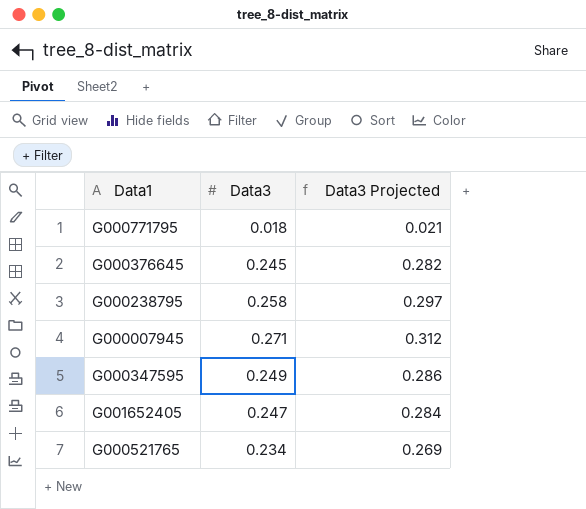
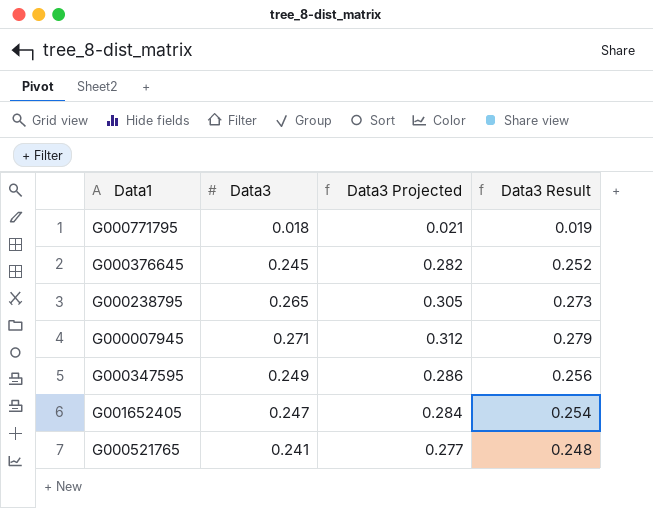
column Data3 Result | formula: none -> [Data3] * 1.03
G000238795 | Data3: 0.258 -> 0.265
G000238795 | Data3 Projected: 0.297 -> 0.305
G000521765 | Data3: 0.234 -> 0.241
G000521765 | Data3 Projected: 0.269 -> 0.277

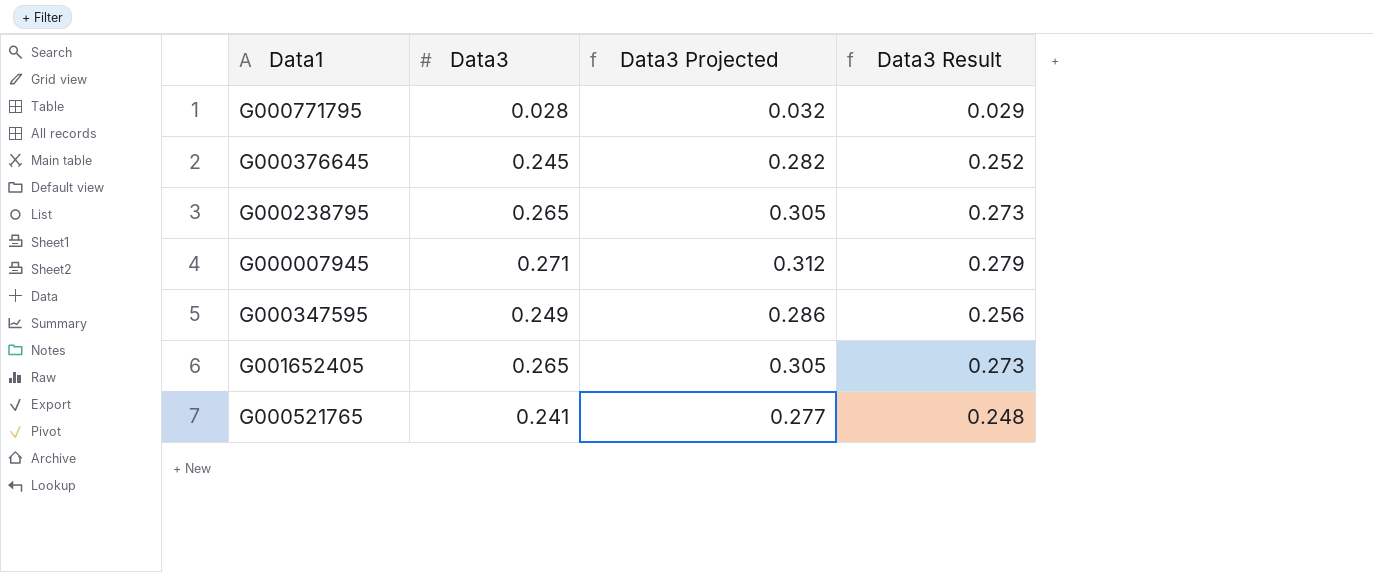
G000771795 | Data3: 0.018 -> 0.028
G000771795 | Data3 Projected: 0.021 -> 0.032
G000771795 | Data3 Result: 0.019 -> 0.029
G001652405 | Data3: 0.247 -> 0.265
G001652405 | Data3 Projected: 0.284 -> 0.305
G001652405 | Data3 Result: 0.254 -> 0.273

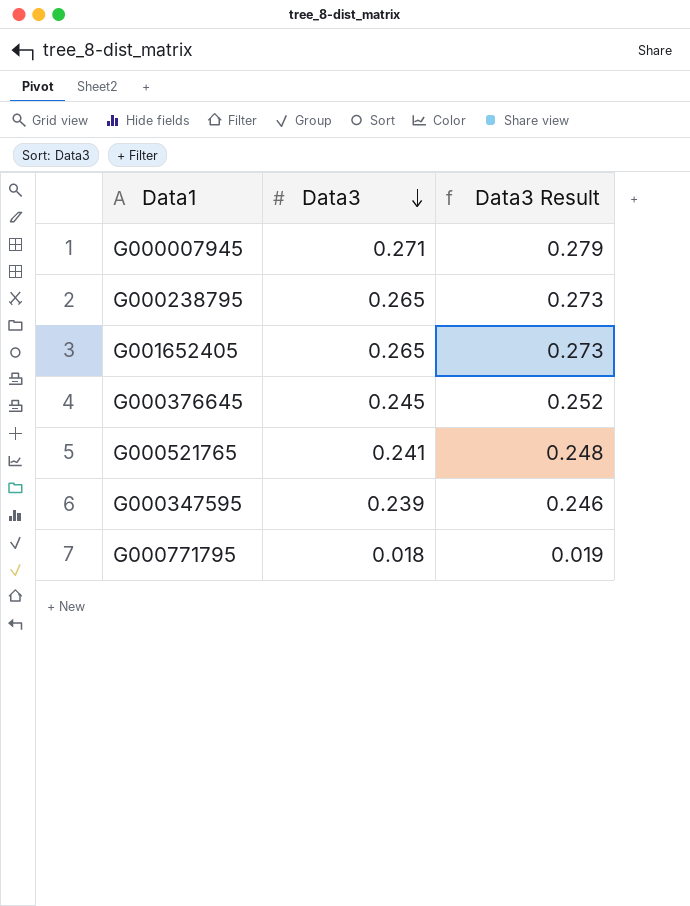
row order: none -> Data3 descending
column Data3 Projected | formula: [Data3] * 1.15 -> none
G000347595 | Data3: 0.249 -> 0.239
G000347595 | Data3 Result: 0.256 -> 0.246
G000771795 | Data3: 0.028 -> 0.018
G000771795 | Data3 Result: 0.029 -> 0.019

